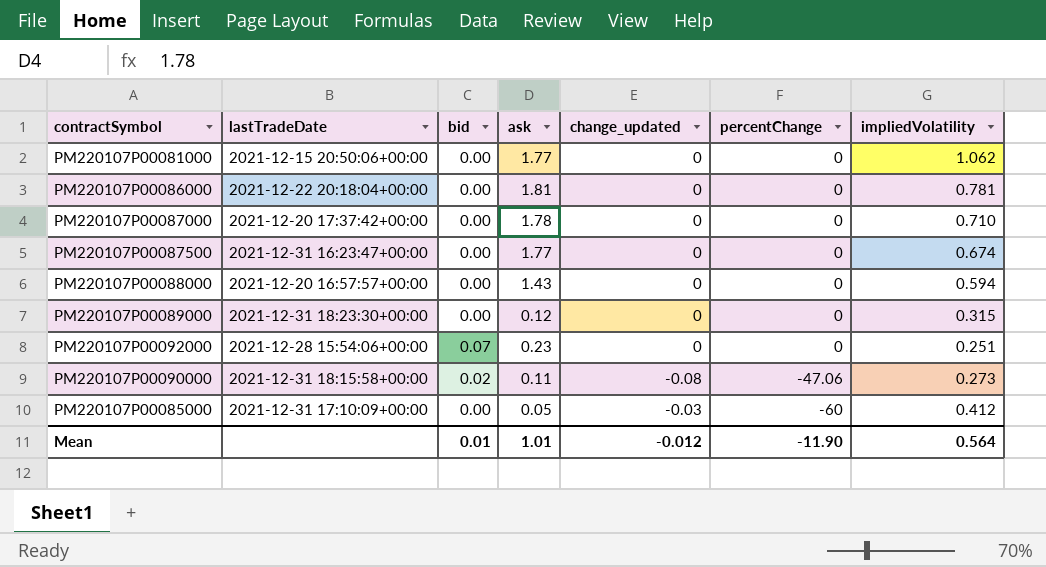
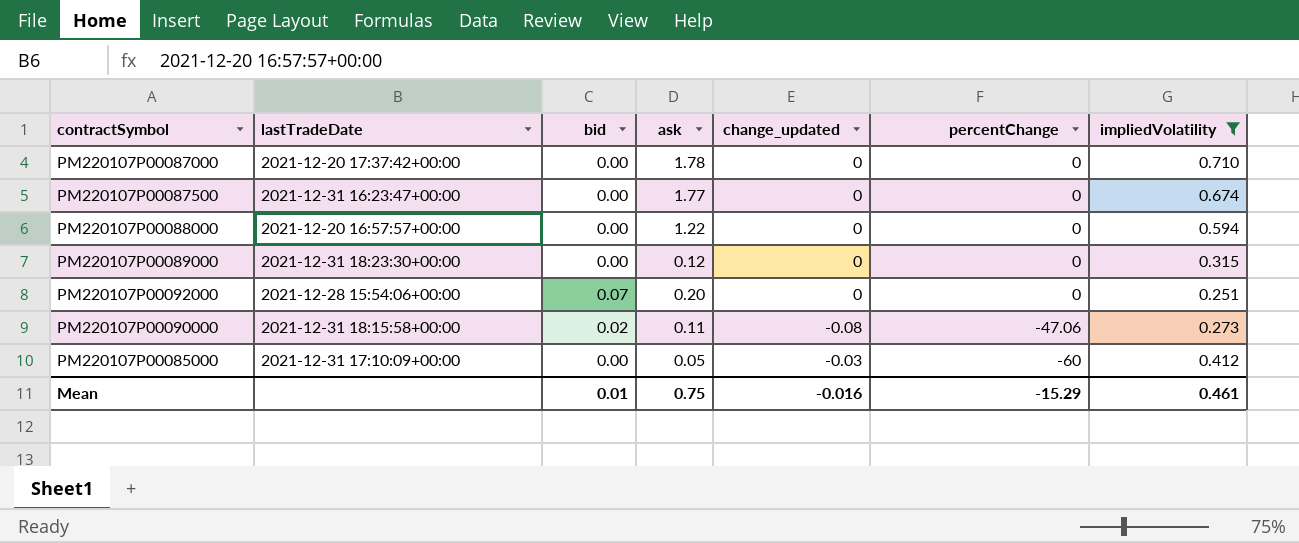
filter: none -> impliedVolatility <= 0.710
PM220107P00088000 | ask: 1.43 -> 1.22
PM220107P00092000 | ask: 0.23 -> 0.20
Mean | ask: 1.01 -> 0.75
Mean | change_updated: -0.012 -> -0.016
Mean | percentChange: -11.90 -> -15.29
Mean | impliedVolatility: 0.564 -> 0.461

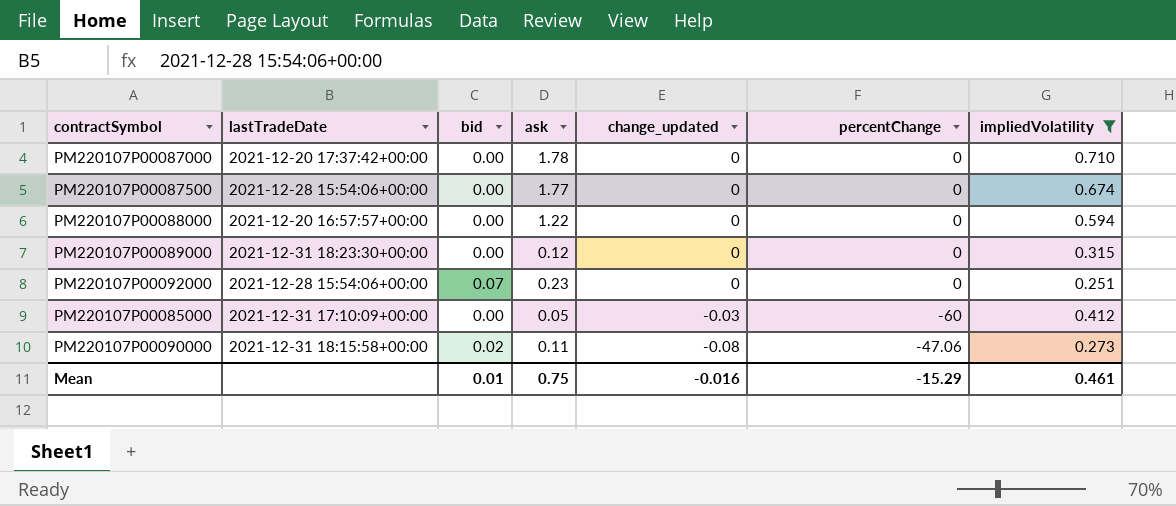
row order: percentChange descending -> change_updated descending
PM220107P00087500 | lastTradeDate: 2021-12-31 16:23:47+00:00 -> 2021-12-28 15:54:06+00:00
PM220107P00092000 | ask: 0.20 -> 0.23

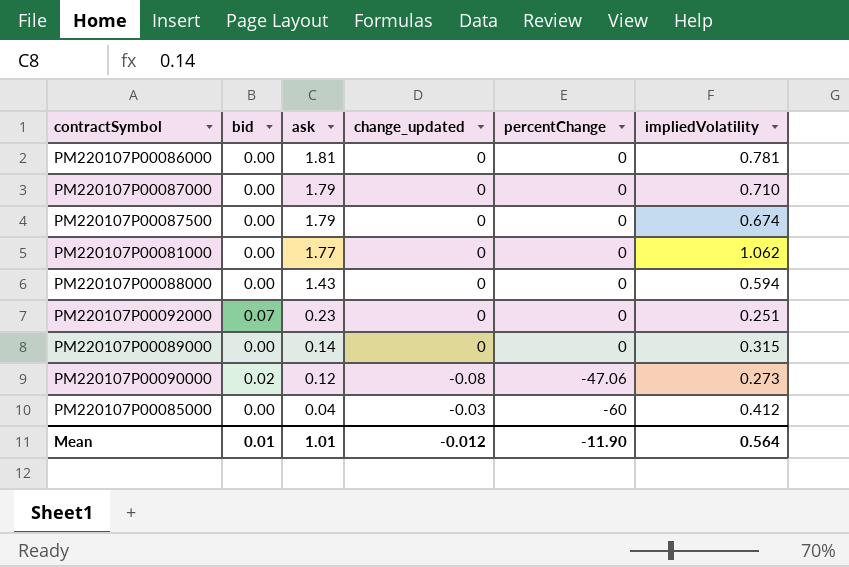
filter: impliedVolatility <= 0.710 -> none
row order: change_updated descending -> ask descending
column lastTradeDate | position: 2 -> none
PM220107P00087000 | ask: 1.78 -> 1.79
PM220107P00087500 | ask: 1.77 -> 1.79
PM220107P00088000 | ask: 1.22 -> 1.43
PM220107P00089000 | ask: 0.12 -> 0.14
PM220107P00090000 | ask: 0.11 -> 0.12
PM220107P00085000 | ask: 0.05 -> 0.04
Mean | ask: 0.75 -> 1.01
Mean | change_updated: -0.016 -> -0.012
Mean | percentChange: -15.29 -> -11.90
Mean | impliedVolatility: 0.461 -> 0.564

